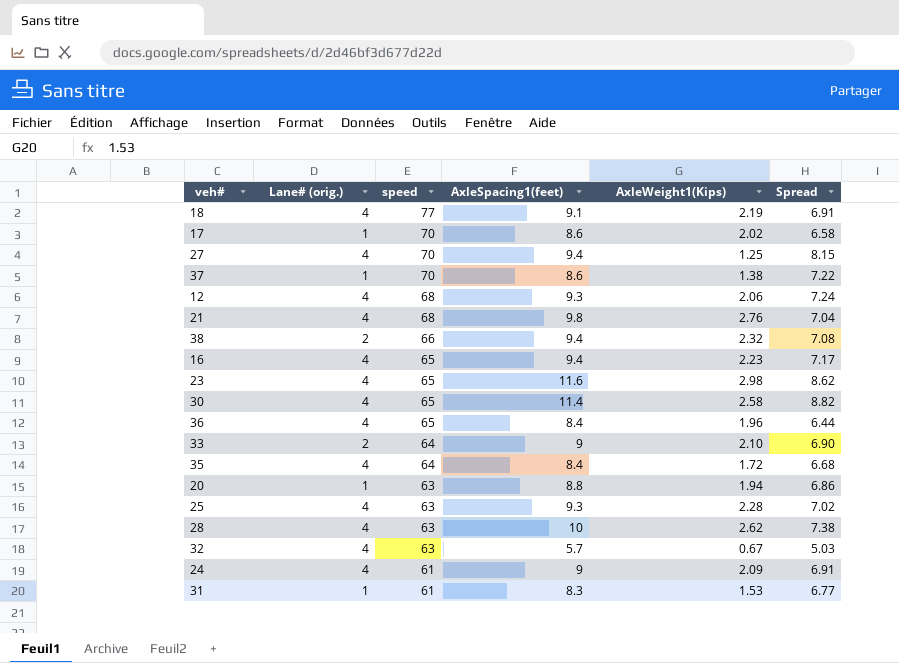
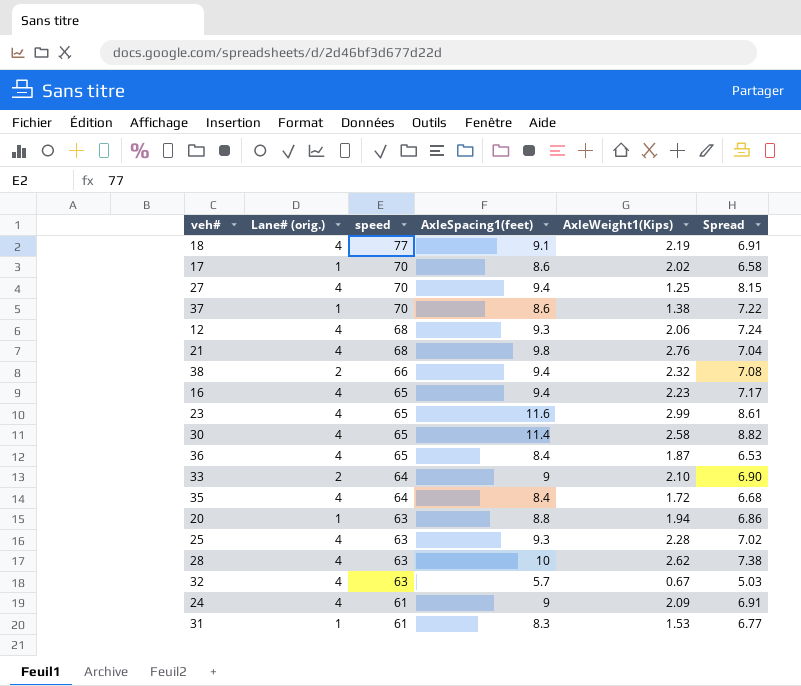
23 | AxleWeight1(Kips): 2.98 -> 2.99
23 | Spread: 8.62 -> 8.61
36 | AxleWeight1(Kips): 1.96 -> 1.87
36 | Spread: 6.44 -> 6.53

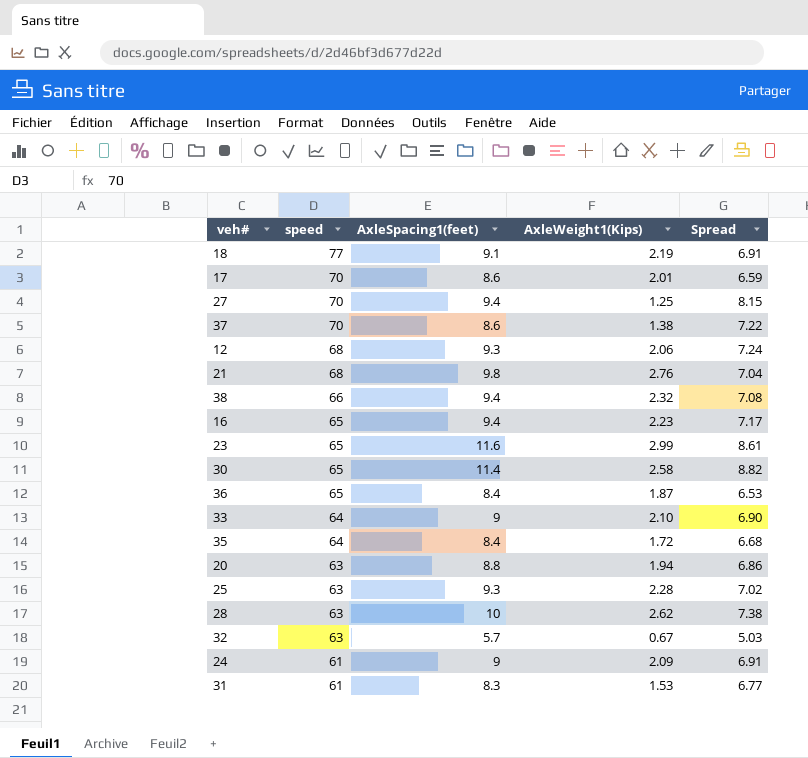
column Lane# (orig.) | position: 2 -> none
17 | AxleWeight1(Kips): 2.02 -> 2.01
17 | Spread: 6.58 -> 6.59

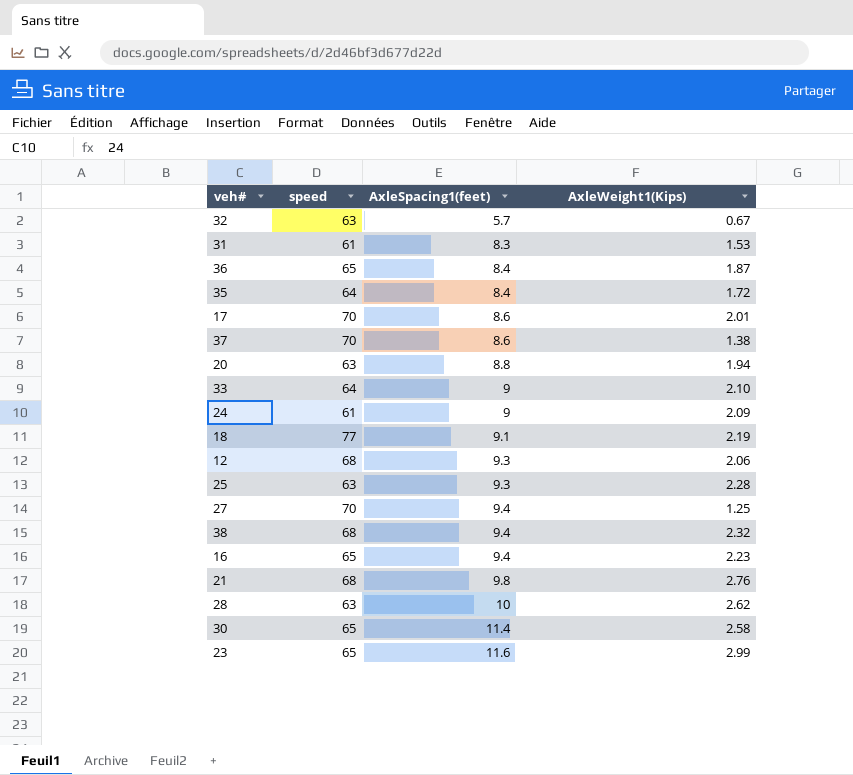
row order: speed descending -> AxleSpacing1(feet) ascending
column Spread | formula: [AxleSpacing1(feet)] - [AxleWeight1(Kips)] -> none
38 | speed: 66 -> 68

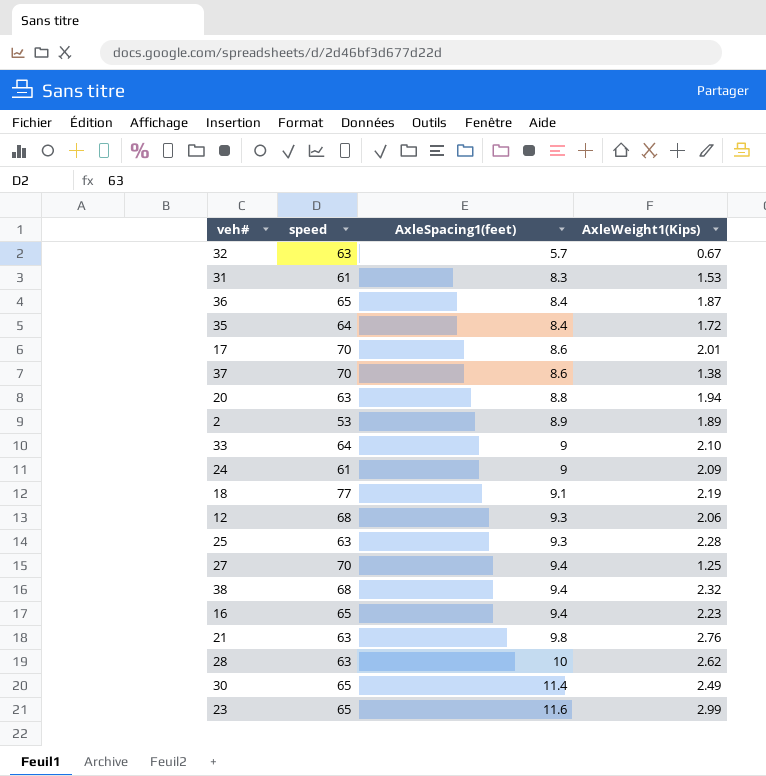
row 2: none -> 53 | 8.9 | 1.89
21 | speed: 68 -> 63
30 | AxleWeight1(Kips): 2.58 -> 2.49

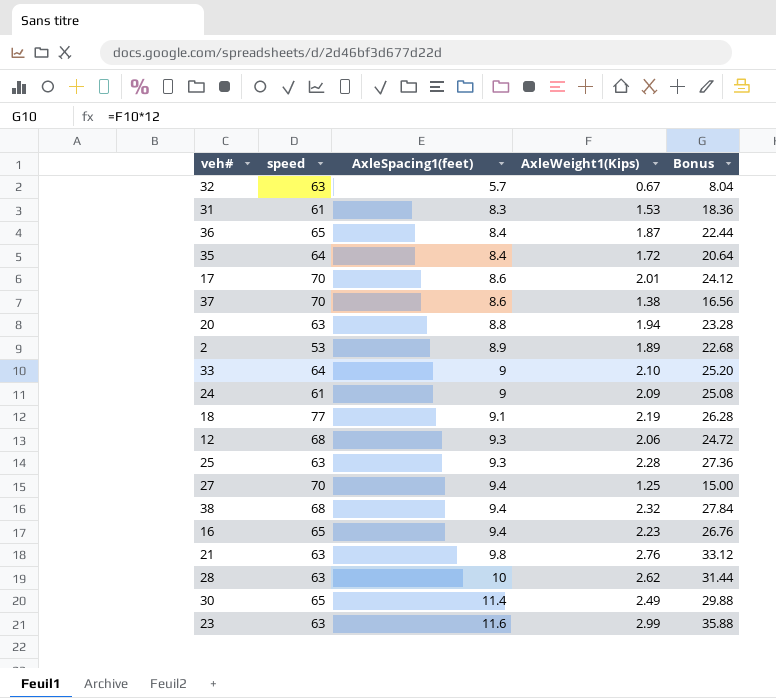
column Bonus | formula: none -> [AxleWeight1(Kips)] * 12
23 | speed: 65 -> 63

